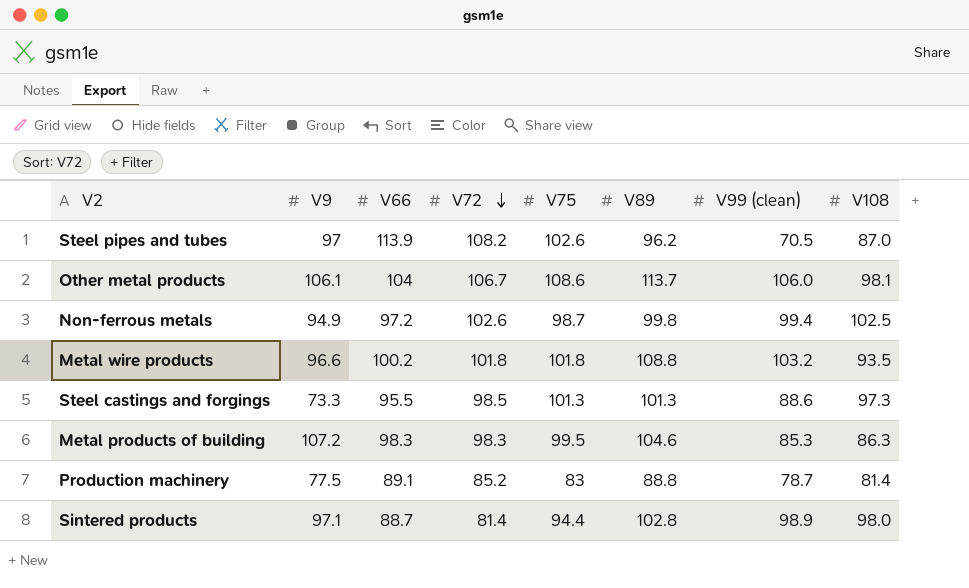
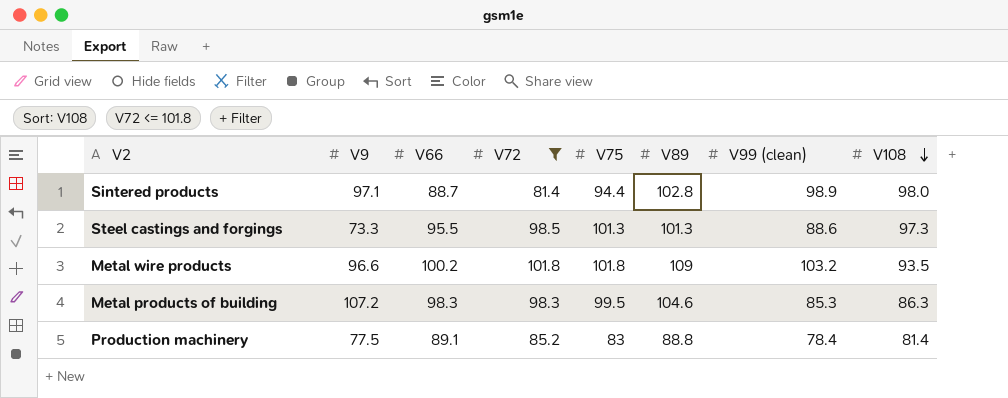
filter: none -> V72 <= 101.8
row order: V72 descending -> V108 descending
Metal wire products | V89: 108.8 -> 109
Production machinery | V99 (clean): 78.7 -> 78.4

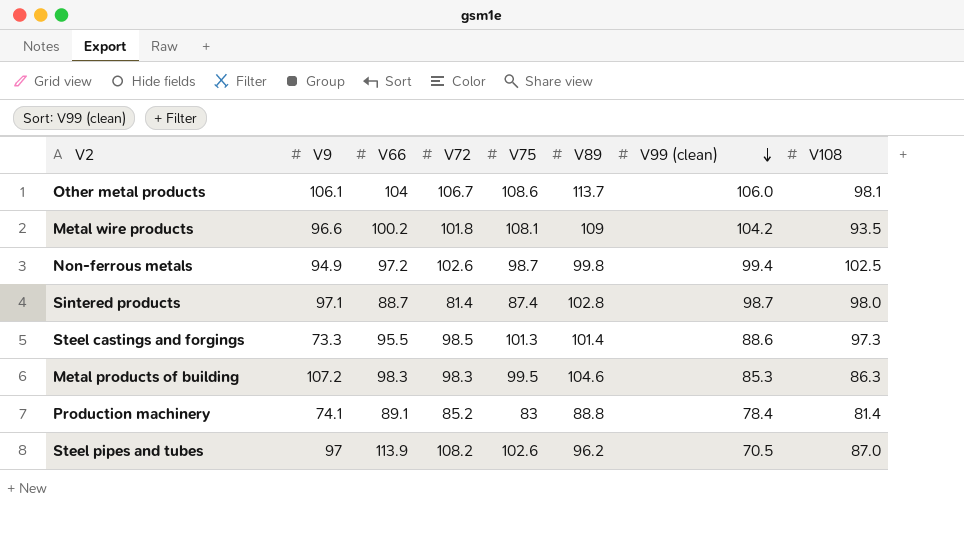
filter: V72 <= 101.8 -> none
row order: V108 descending -> V99 (clean) descending
Metal wire products | V75: 101.8 -> 108.1
Metal wire products | V99 (clean): 103.2 -> 104.2
Sintered products | V75: 94.4 -> 87.4
Sintered products | V99 (clean): 98.9 -> 98.7
Steel castings and forgings | V89: 101.3 -> 101.4
Production machinery | V9: 77.5 -> 74.1

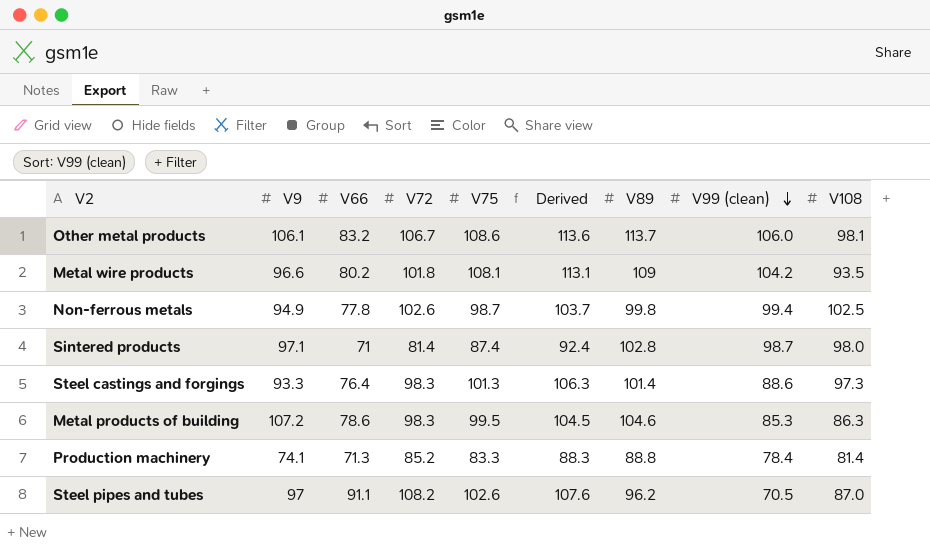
column Derived | formula: none -> [V75] + 5
Other metal products | V66: 104 -> 83.2
Metal wire products | V66: 100.2 -> 80.2
Non-ferrous metals | V66: 97.2 -> 77.8
Sintered products | V66: 88.7 -> 71
Steel castings and forgings | V9: 73.3 -> 93.3
Steel castings and forgings | V66: 95.5 -> 76.4
Steel castings and forgings | V72: 98.5 -> 98.3
Metal products of building | V66: 98.3 -> 78.6
Production machinery | V66: 89.1 -> 71.3
Production machinery | V75: 83 -> 83.3
Steel pipes and tubes | V66: 113.9 -> 91.1

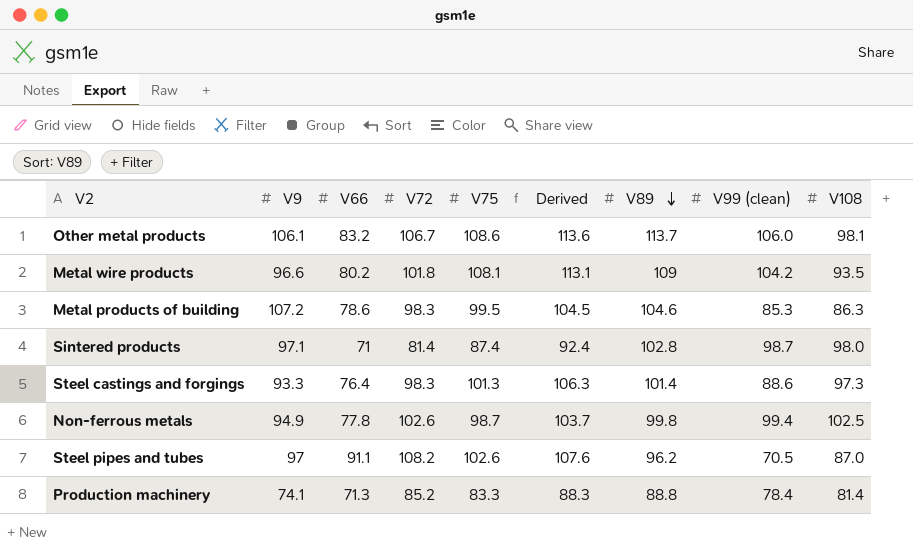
row order: V99 (clean) descending -> V89 descending

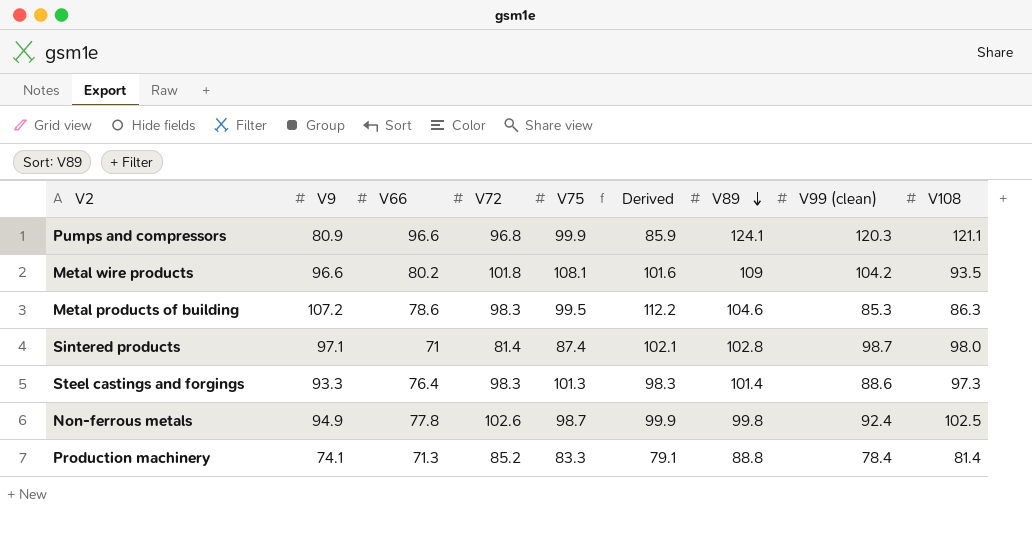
column Derived | formula: [V75] + 5 -> [V9] + 5
row Other metal products: 106.1 | 83.2 | 106.7 | 108.6 | 113.6 | 113.7 | 106.0 | 98.1 -> none
row Steel pipes and tubes: 97 | 91.1 | 108.2 | 102.6 | 107.6 | 96.2 | 70.5 | 87.0 -> none
row Pumps and compressors: none -> 80.9 | 96.6 | 96.8 | 99.9 | 85.9 | 124.1 | 120.3 | 121.1
Non-ferrous metals | V99 (clean): 99.4 -> 92.4

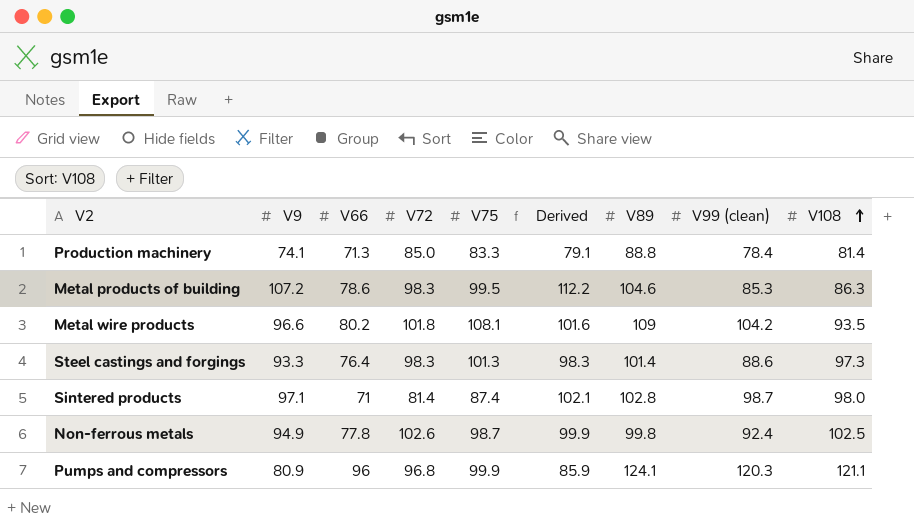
row order: V89 descending -> V108 ascending
Production machinery | V72: 85.2 -> 85.0
Pumps and compressors | V66: 96.6 -> 96

